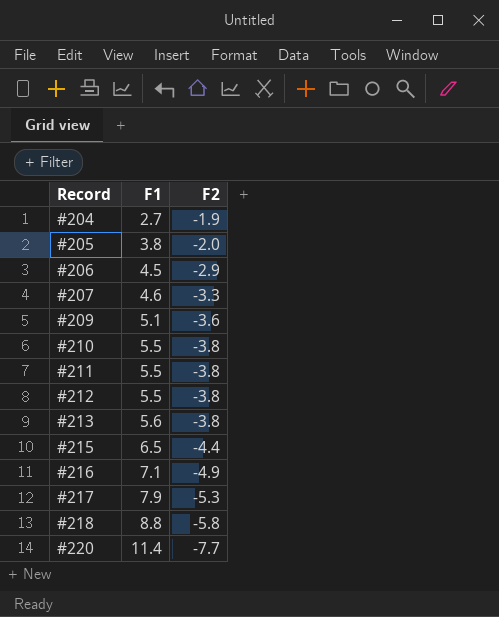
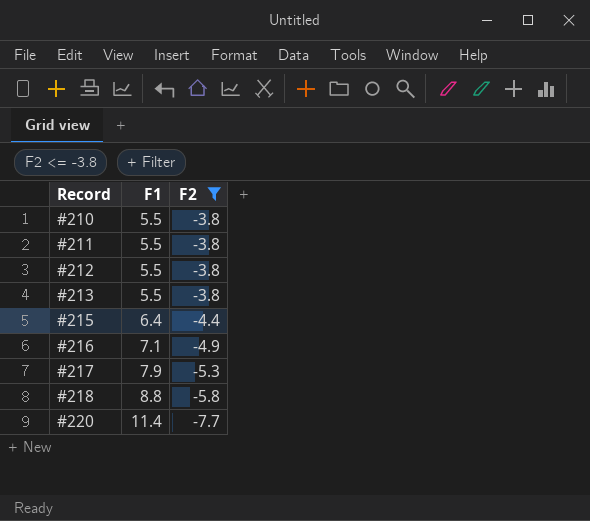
filter: none -> F2 <= -3.8
#213 | F1: 5.6 -> 5.5
#215 | F1: 6.5 -> 6.4

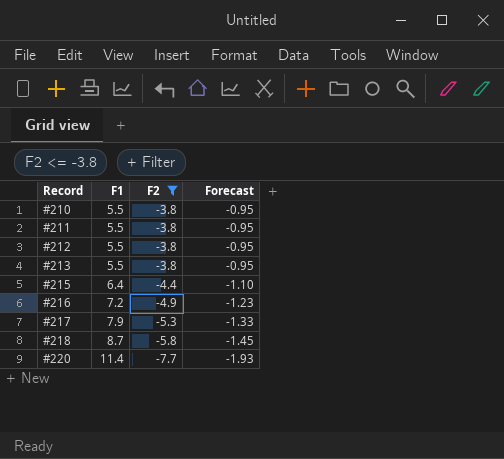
column Forecast | formula: none -> [F2] * 0.25
#216 | F1: 7.1 -> 7.2
#218 | F1: 8.8 -> 8.7

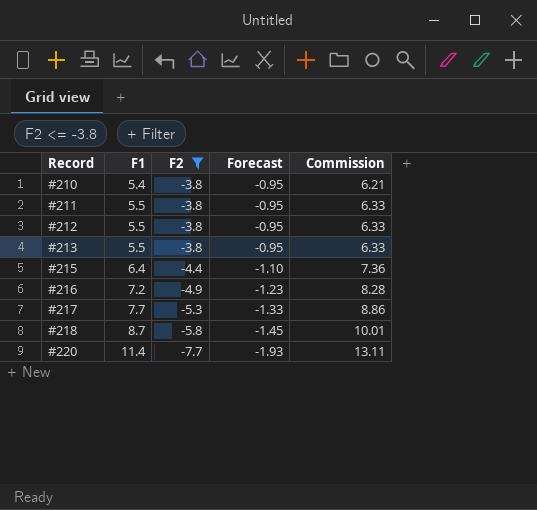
column Commission | formula: none -> [F1] * 1.15
#210 | F1: 5.5 -> 5.4
#217 | F1: 7.9 -> 7.7

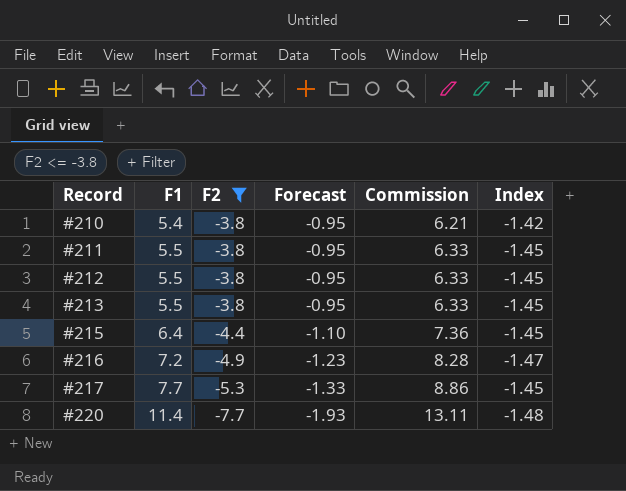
column Index | formula: none -> [F1] / [F2]
row #218: 8.7 | -5.8 | -1.45 | 10.01 -> none

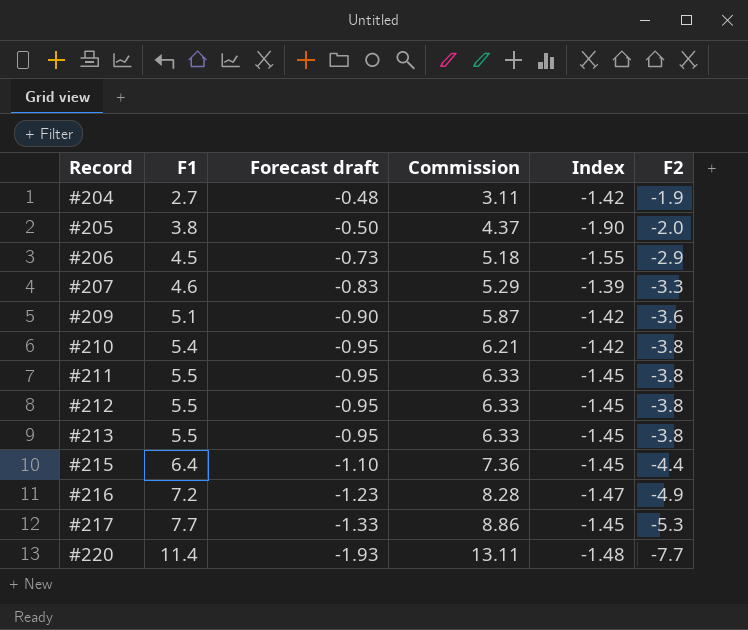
filter: F2 <= -3.8 -> none
column name: Forecast -> Forecast draft
column F2 | position: 3 -> 6

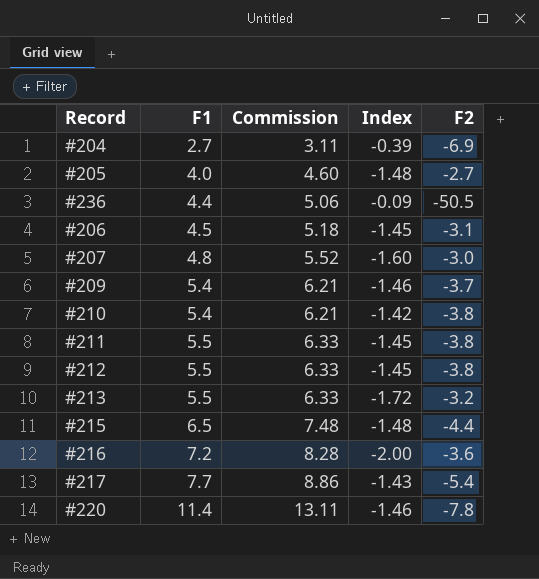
column Forecast draft | formula: [F2] * 0.25 -> none
#204 | Index: -1.42 -> -0.39
#204 | F2: -1.9 -> -6.9
#205 | F1: 3.8 -> 4.0
#205 | Commission: 4.37 -> 4.60
#205 | Index: -1.90 -> -1.48
#205 | F2: -2.0 -> -2.7
row #236: none -> 4.4 | 5.06 | -0.09 | -50.5
#206 | Index: -1.55 -> -1.45
#206 | F2: -2.9 -> -3.1
#207 | F1: 4.6 -> 4.8
#207 | Commission: 5.29 -> 5.52
#207 | Index: -1.39 -> -1.60
#207 | F2: -3.3 -> -3.0
#209 | F1: 5.1 -> 5.4
#209 | Commission: 5.87 -> 6.21
#209 | Index: -1.42 -> -1.46
#209 | F2: -3.6 -> -3.7
#213 | Index: -1.45 -> -1.72
#213 | F2: -3.8 -> -3.2
#215 | F1: 6.4 -> 6.5
#215 | Commission: 7.36 -> 7.48
#215 | Index: -1.45 -> -1.48
#216 | Index: -1.47 -> -2.00
#216 | F2: -4.9 -> -3.6
#217 | Index: -1.45 -> -1.43
#217 | F2: -5.3 -> -5.4
#220 | Index: -1.48 -> -1.46
#220 | F2: -7.7 -> -7.8

